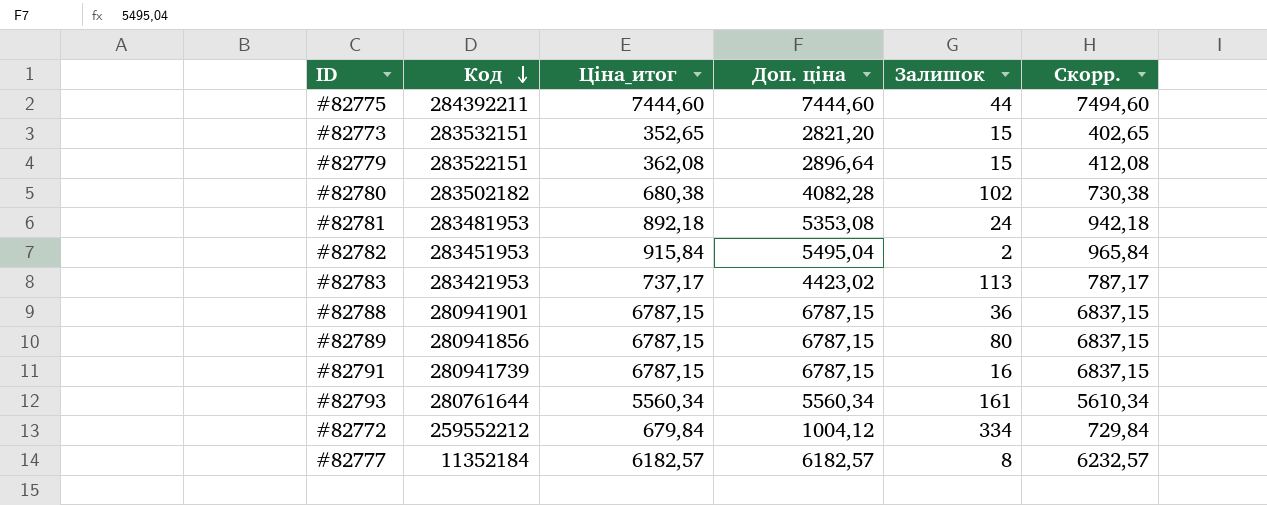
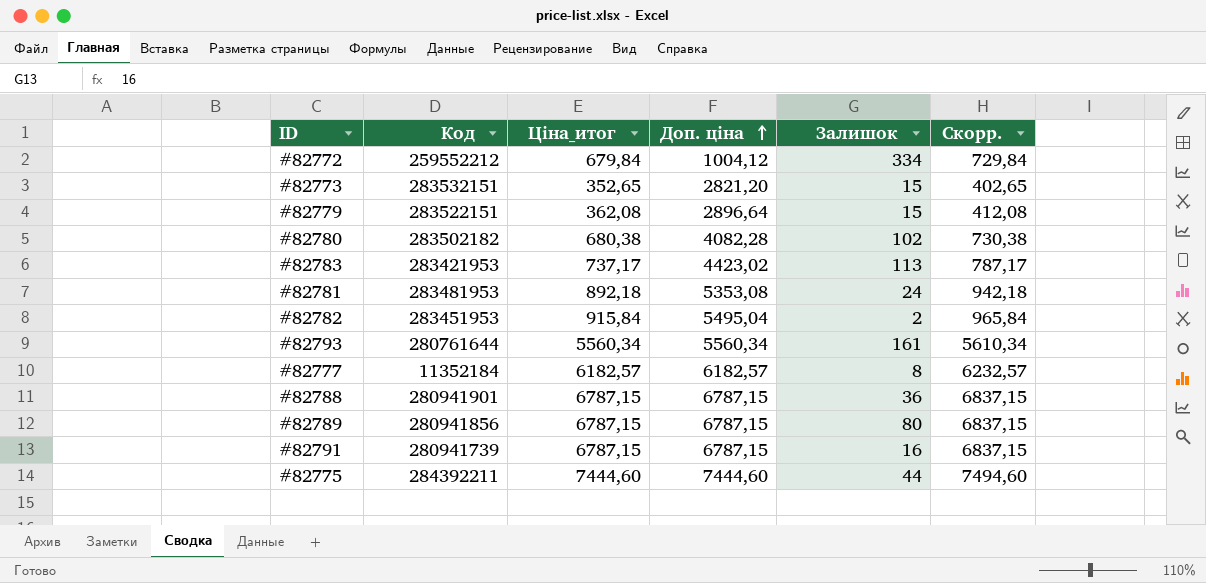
row order: Код descending -> Доп. ціна ascending

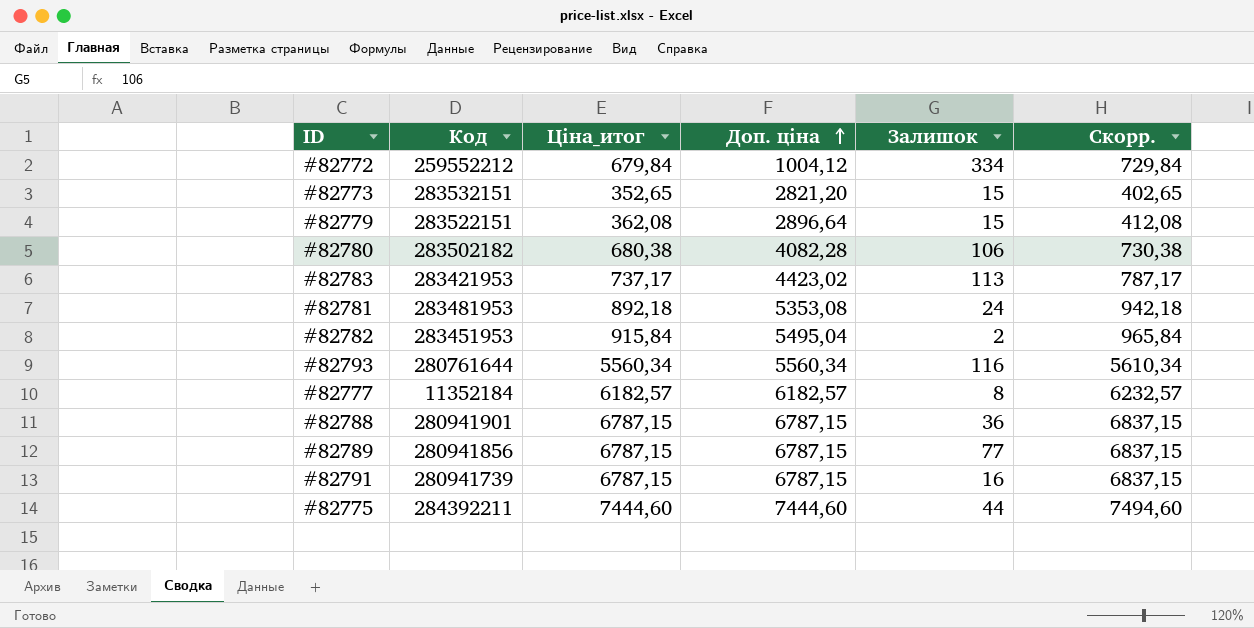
#82780 | Залишок: 102 -> 106
#82793 | Залишок: 161 -> 116
#82789 | Залишок: 80 -> 77

